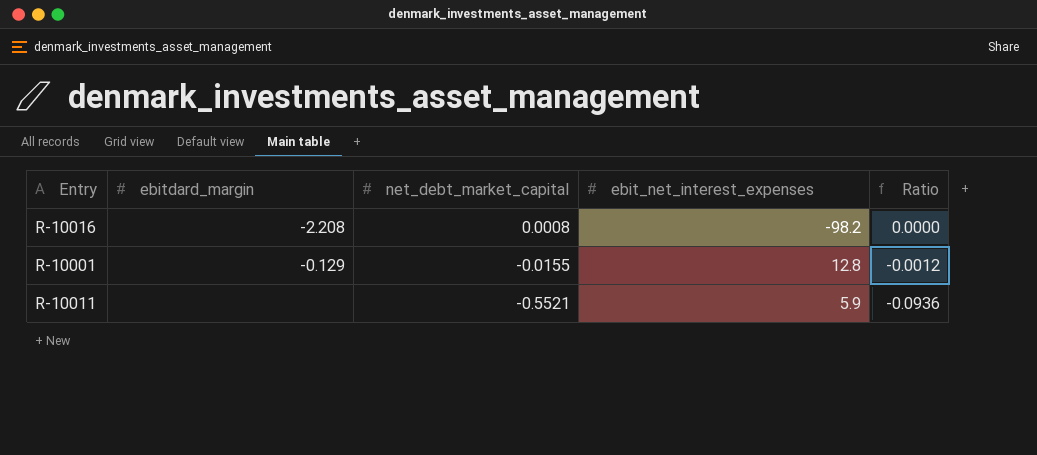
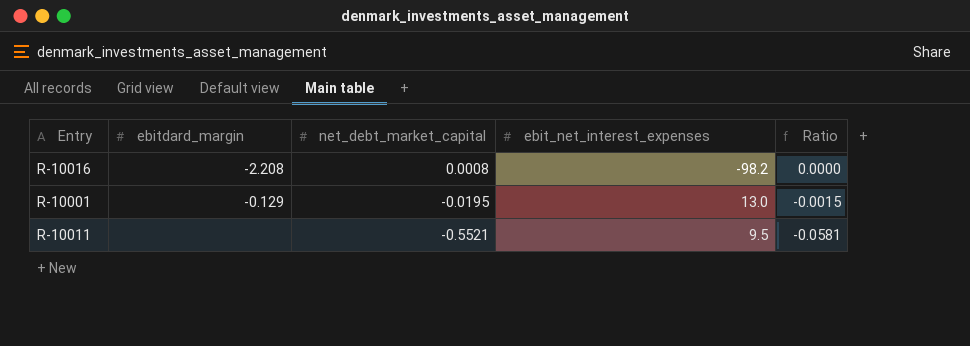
R-10001 | net_debt_market_capital: -0.0155 -> -0.0195
R-10001 | ebit_net_interest_expenses: 12.8 -> 13.0
R-10001 | Ratio: -0.0012 -> -0.0015
R-10011 | ebit_net_interest_expenses: 5.9 -> 9.5
R-10011 | Ratio: -0.0936 -> -0.0581

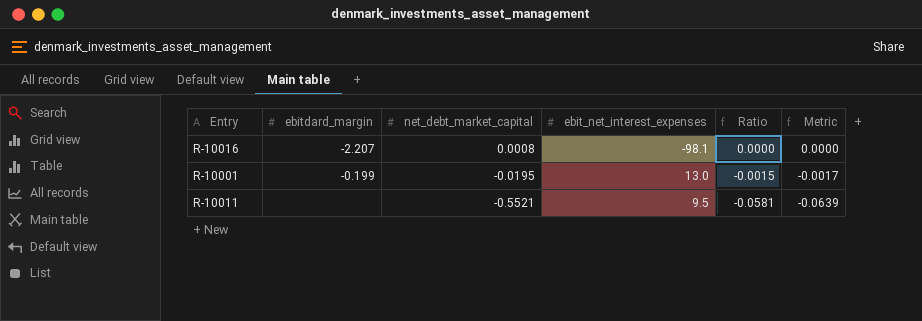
column Metric | formula: none -> [Ratio] * 1.1
R-10016 | ebitdard_margin: -2.208 -> -2.207
R-10016 | ebit_net_interest_expenses: -98.2 -> -98.1
R-10001 | ebitdard_margin: -0.129 -> -0.199

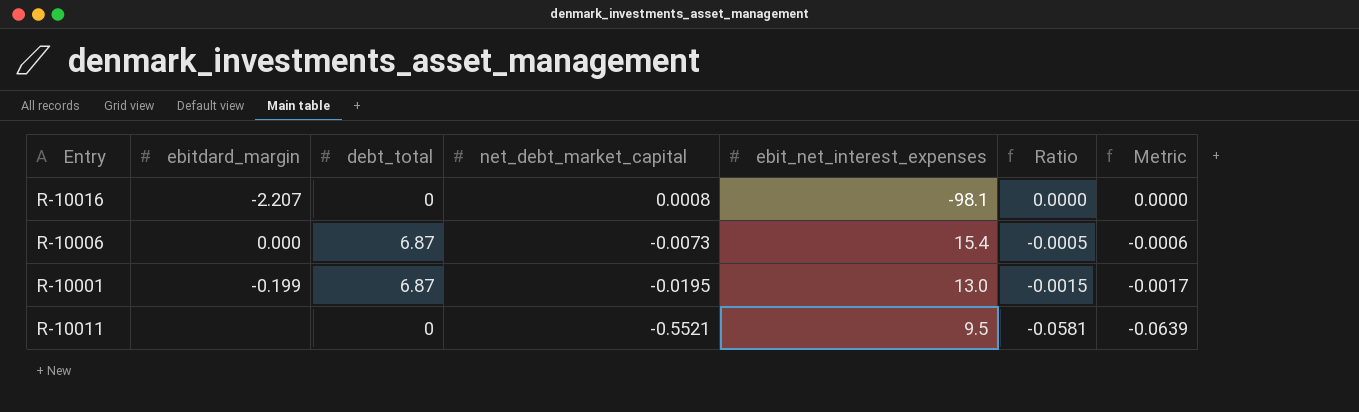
column debt_total | position: none -> 3
row R-10006: none -> 0.000 | 6.87 | -0.0073 | 15.4 | -0.0005 | -0.0006

